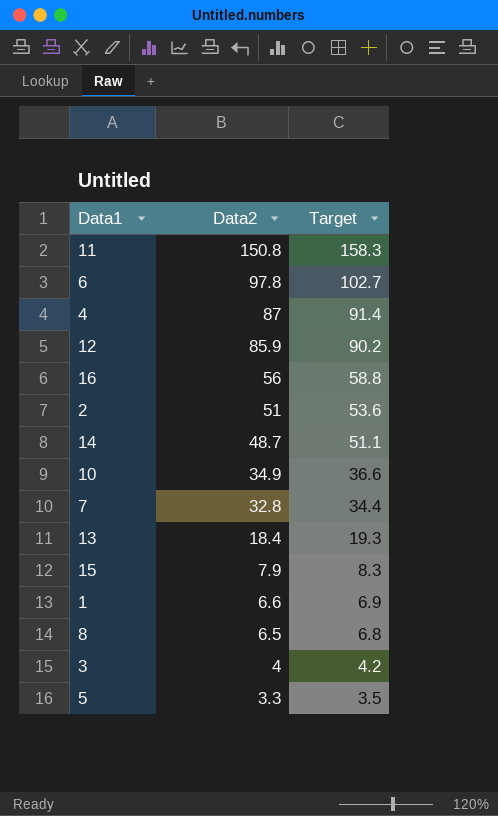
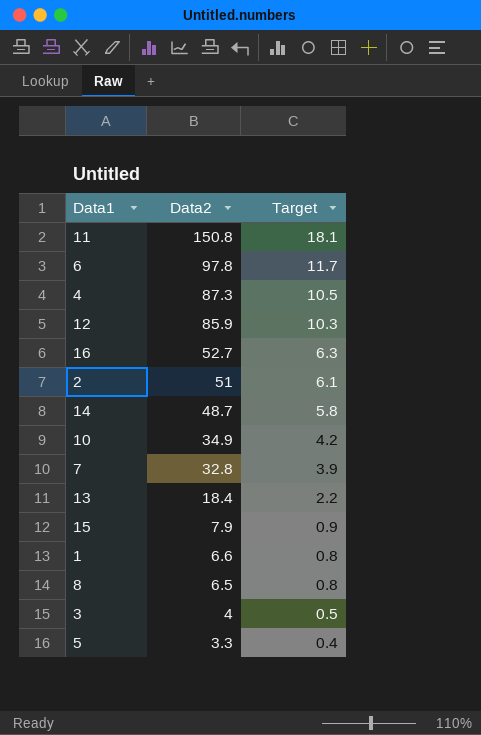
column Target | formula: [Data2] * 1.05 -> [Data2] * 0.12
4 | Data2: 87 -> 87.3
16 | Data2: 56 -> 52.7

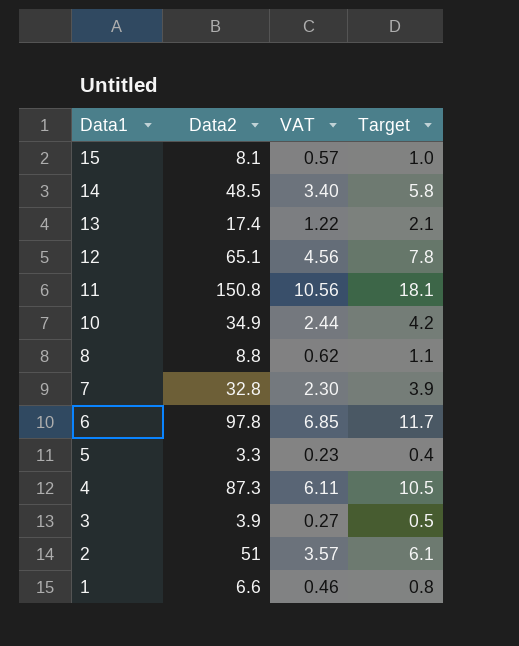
row order: Data2 descending -> Data1 descending
column VAT | formula: none -> [Data2] * 0.07
row 16: 52.7 | 6.3 -> none
15 | Data2: 7.9 -> 8.1
15 | Target: 0.9 -> 1.0
14 | Data2: 48.7 -> 48.5
13 | Data2: 18.4 -> 17.4
13 | Target: 2.2 -> 2.1
12 | Data2: 85.9 -> 65.1
12 | Target: 10.3 -> 7.8
8 | Data2: 6.5 -> 8.8
8 | Target: 0.8 -> 1.1
3 | Data2: 4 -> 3.9

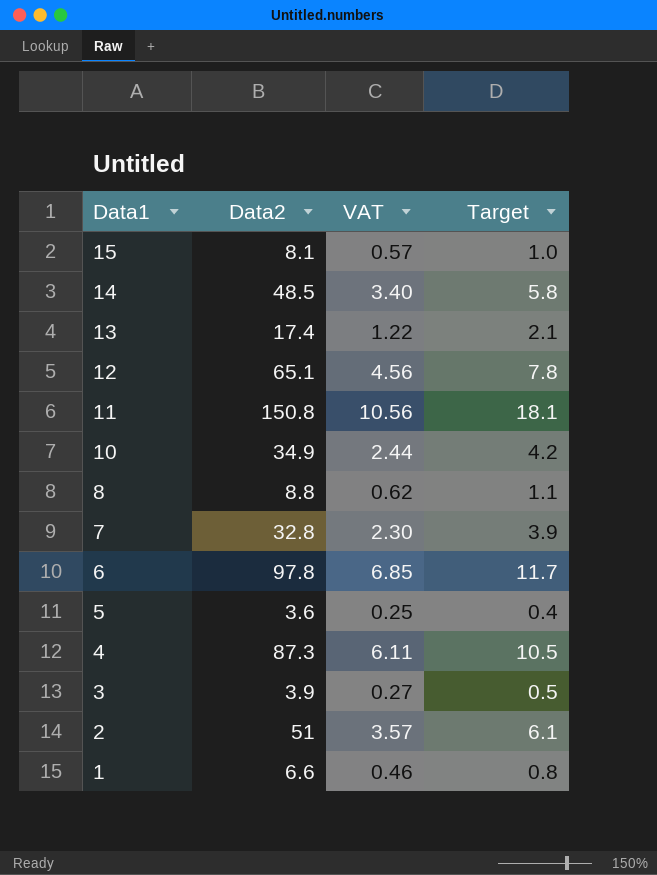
5 | Data2: 3.3 -> 3.6
5 | VAT: 0.23 -> 0.25

